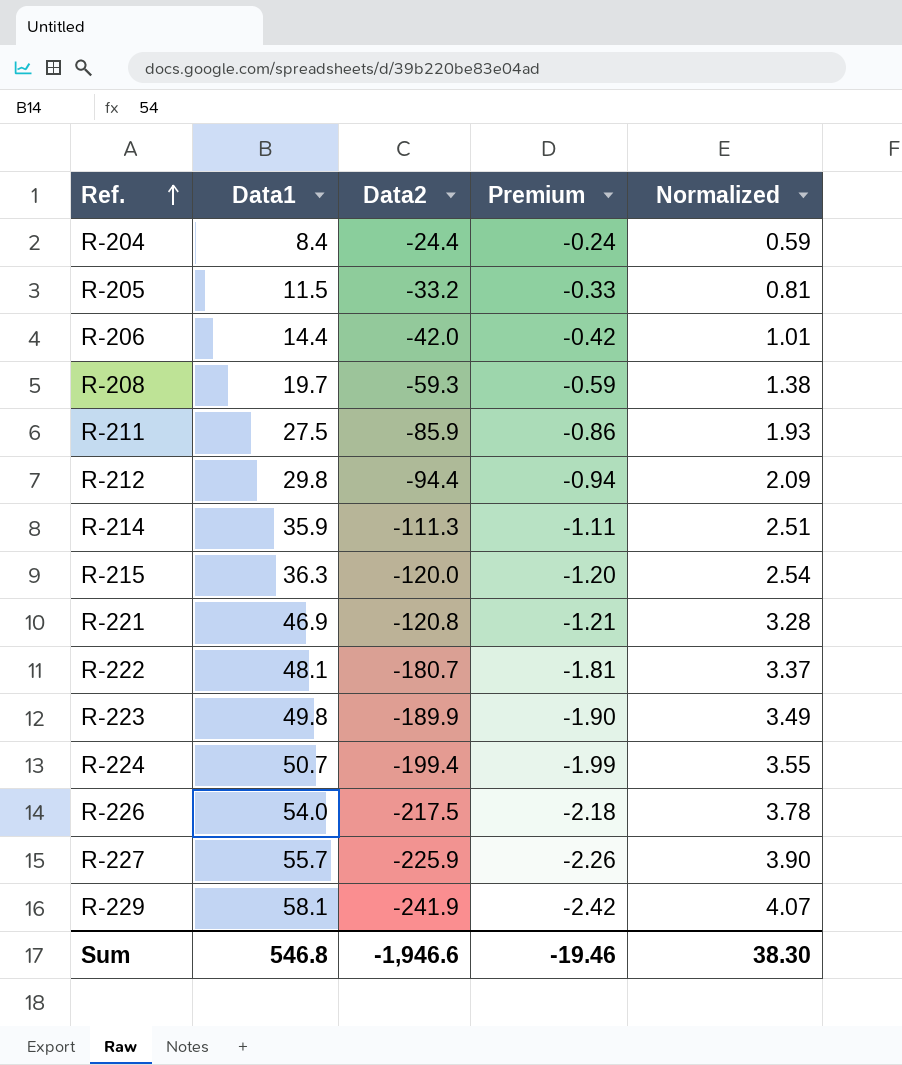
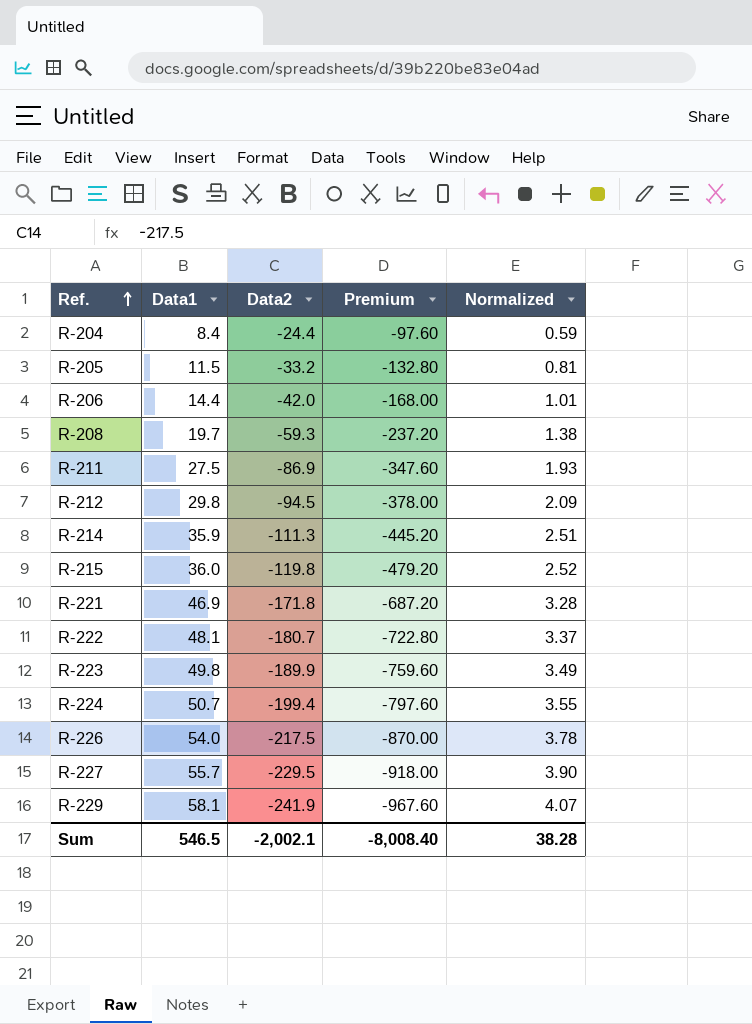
column Premium | formula: [Data2] * 0.01 -> [Data2] * 4
R-211 | Data2: -85.9 -> -86.9
R-212 | Data2: -94.4 -> -94.5
R-215 | Data1: 36.3 -> 36.0
R-215 | Data2: -120.0 -> -119.8
R-215 | Normalized: 2.54 -> 2.52
R-221 | Data2: -120.8 -> -171.8
R-227 | Data2: -225.9 -> -229.5
Sum | Data1: 546.8 -> 546.5
Sum | Data2: -1,946.6 -> -2,002.1
Sum | Premium: -19.46 -> -8,008.40
Sum | Normalized: 38.30 -> 38.28

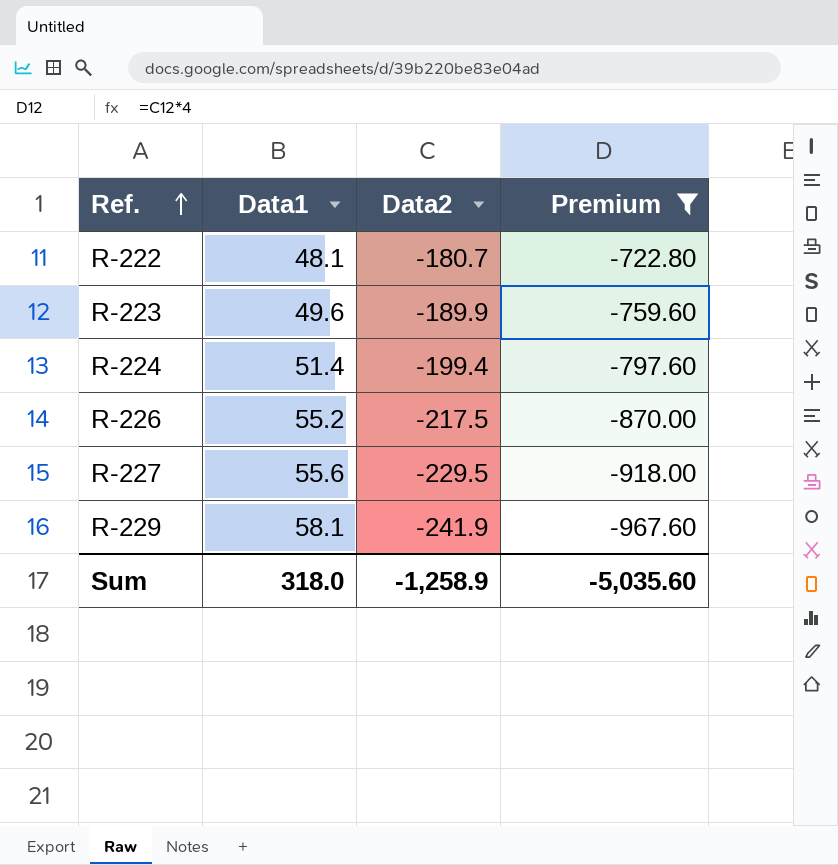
filter: none -> Premium <= -722.80
column Normalized | formula: [Data1] * 0.07 -> none
R-223 | Data1: 49.8 -> 49.6
R-224 | Data1: 50.7 -> 51.4
R-226 | Data1: 54.0 -> 55.2
R-227 | Data1: 55.7 -> 55.6
Sum | Data1: 546.5 -> 318.0
Sum | Data2: -2,002.1 -> -1,258.9
Sum | Premium: -8,008.40 -> -5,035.60

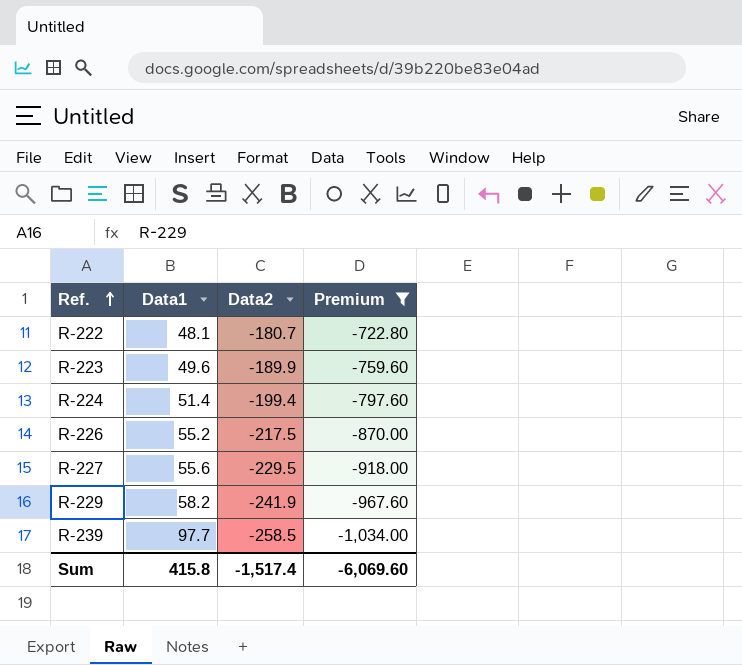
R-229 | Data1: 58.1 -> 58.2
row R-239: none -> 97.7 | -258.5 | -1,034.00
Sum | Data1: 318.0 -> 415.8
Sum | Data2: -1,258.9 -> -1,517.4
Sum | Premium: -5,035.60 -> -6,069.60

